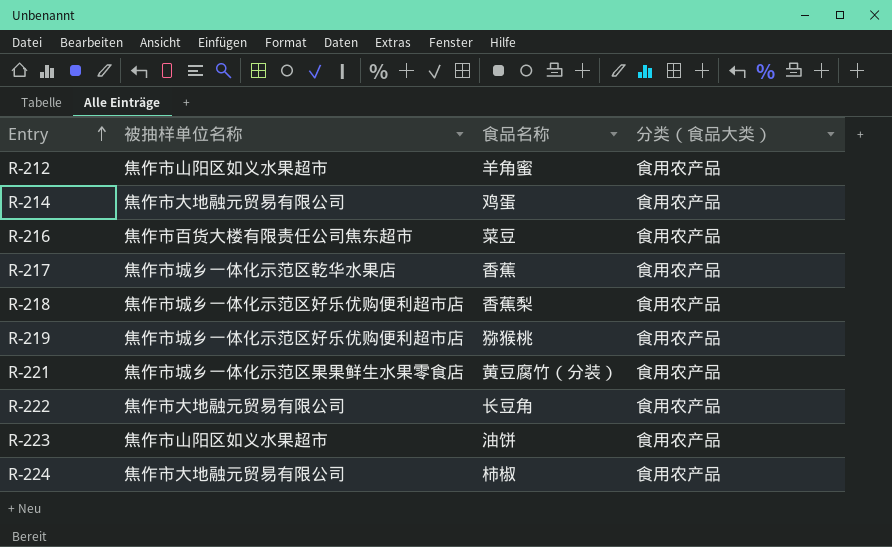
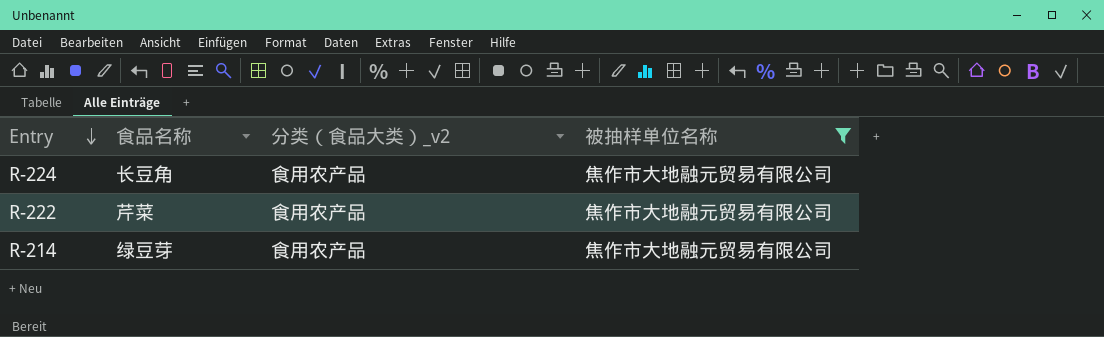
filter: none -> 被抽样单位名称 = 焦作市大地融元贸易有限公司
row order: Entry ascending -> Entry descending
column name: 分类（食品大类） -> 分类（食品大类）_v2
column 被抽样单位名称 | position: 2 -> 4
R-224 | 食品名称: 柿椒 -> 长豆角
R-222 | 食品名称: 长豆角 -> 芹菜
R-214 | 食品名称: 鸡蛋 -> 绿豆芽

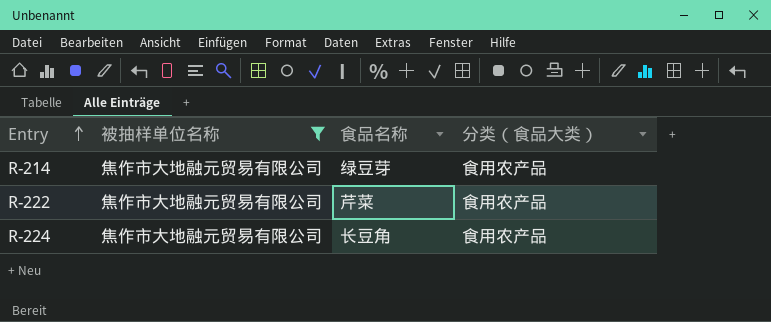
row order: Entry descending -> Entry ascending
column 被抽样单位名称 | position: 4 -> 2
column name: 分类（食品大类）_v2 -> 分类（食品大类）

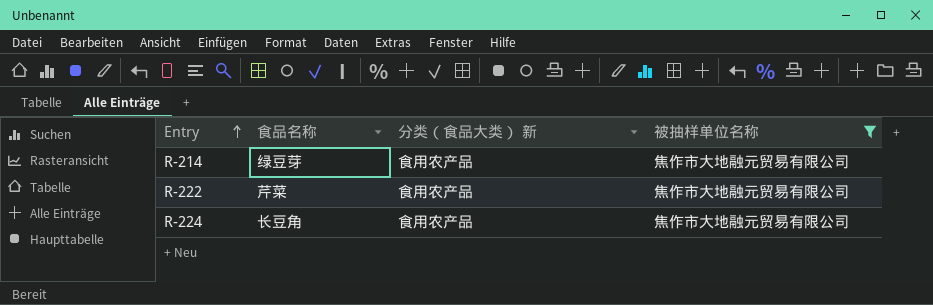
column name: 分类（食品大类） -> 分类（食品大类） 新
column 被抽样单位名称 | position: 2 -> 4

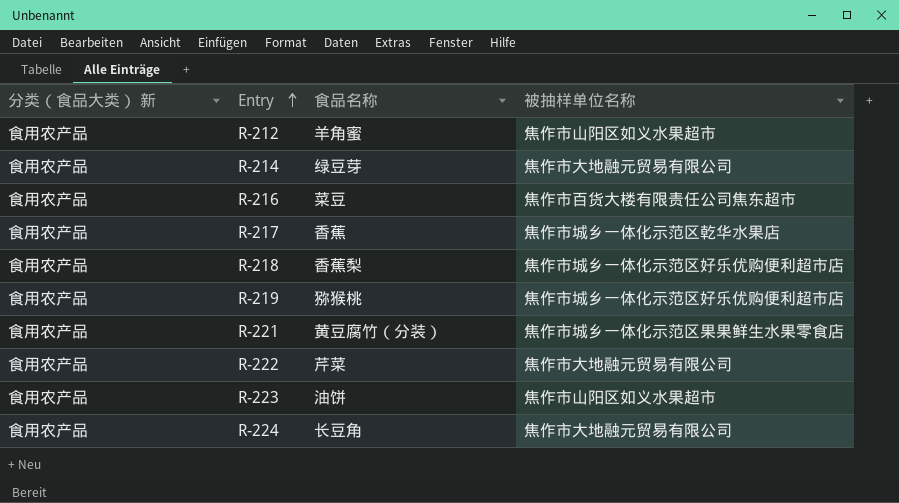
filter: 被抽样单位名称 = 焦作市大地融元贸易有限公司 -> none
column 分类（食品大类） 新 | position: 3 -> 1

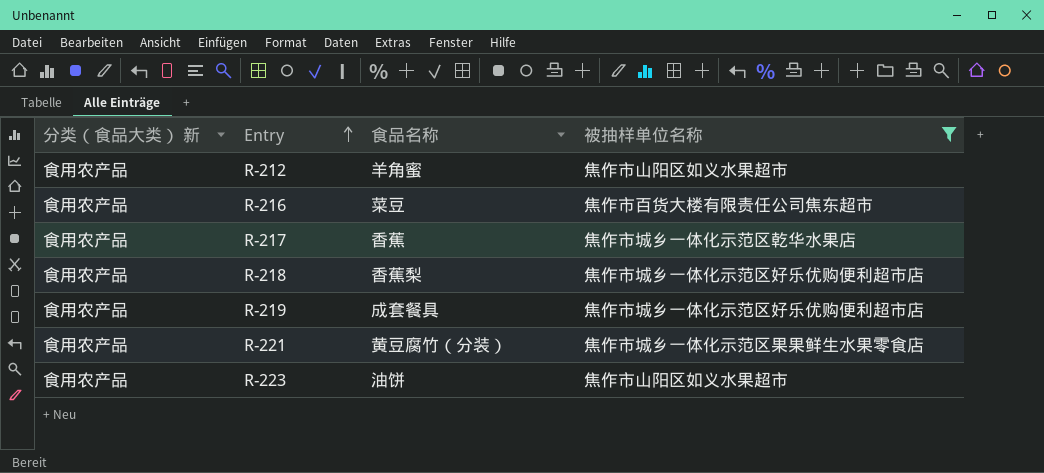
filter: none -> 被抽样单位名称 != 焦作市大地融元贸易有限公司
R-219 | 食品名称: 猕猴桃 -> 成套餐具

